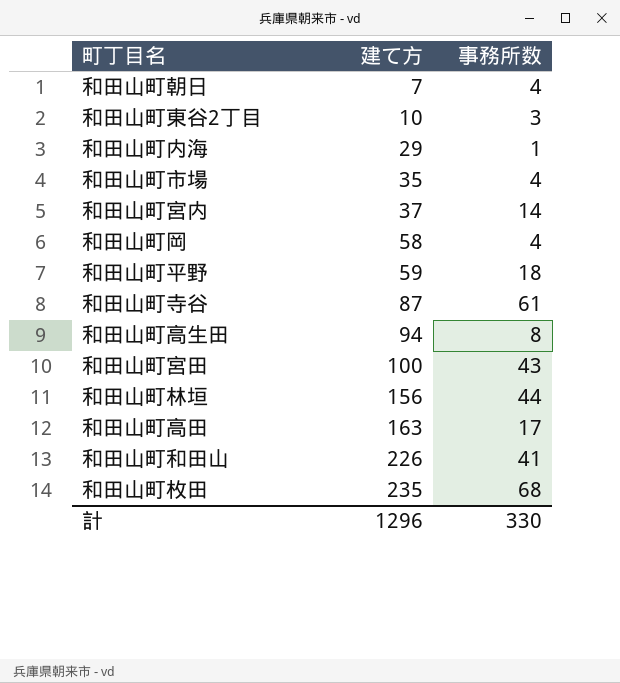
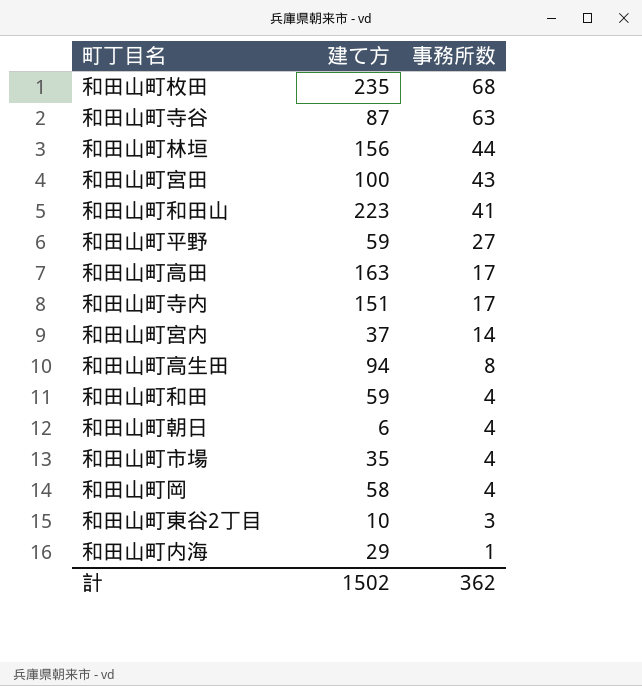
row order: 建て方 ascending -> 事務所数 descending
和田山町寺谷 | 事務所数: 61 -> 63
和田山町和田山 | 建て方: 226 -> 223
和田山町平野 | 事務所数: 18 -> 27
row 和田山町寺内: none -> 151 | 17
row 和田山町和田: none -> 59 | 4
和田山町朝日 | 建て方: 7 -> 6
計 | 建て方: 1296 -> 1502
計 | 事務所数: 330 -> 362

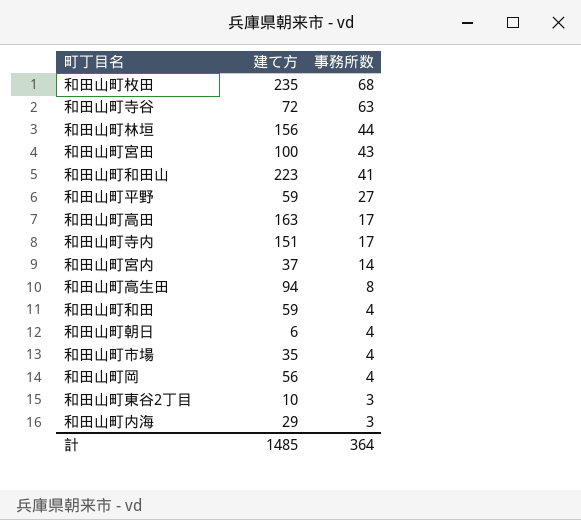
和田山町寺谷 | 建て方: 87 -> 72
和田山町岡 | 建て方: 58 -> 56
和田山町内海 | 事務所数: 1 -> 3
計 | 建て方: 1502 -> 1485
計 | 事務所数: 362 -> 364

